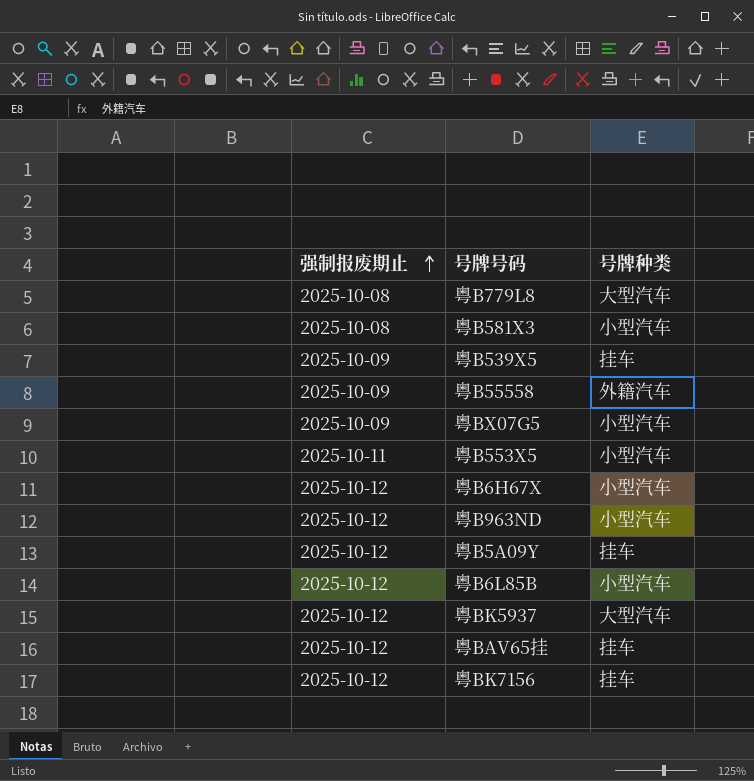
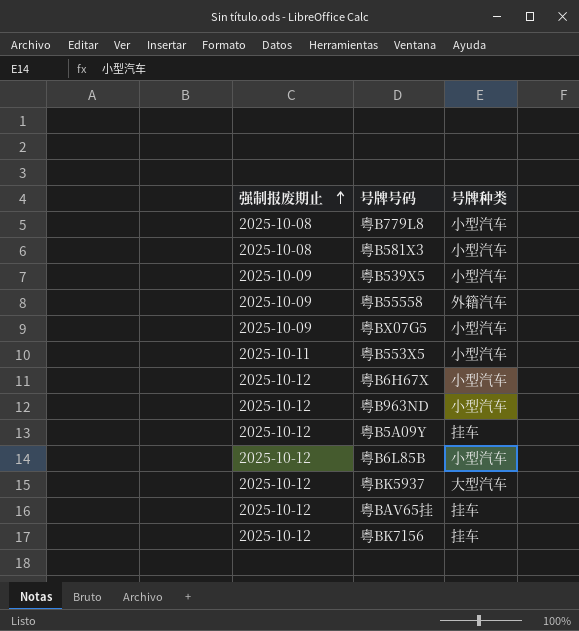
粤B779L8 | 号牌种类: 大型汽车 -> 小型汽车
粤B539X5 | 号牌种类: 挂车 -> 小型汽车

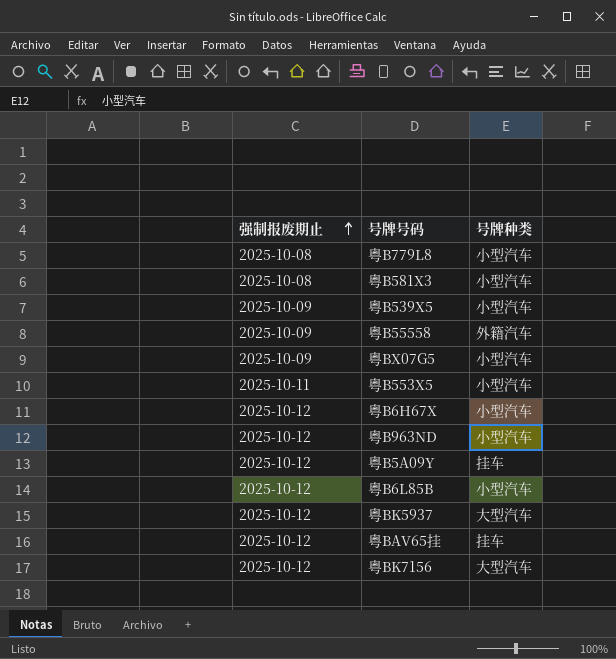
粤BK7156 | 号牌种类: 挂车 -> 大型汽车

